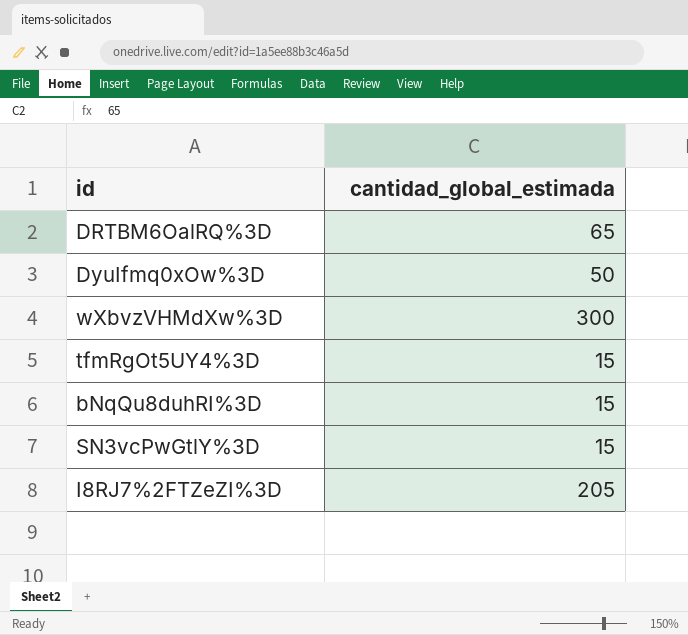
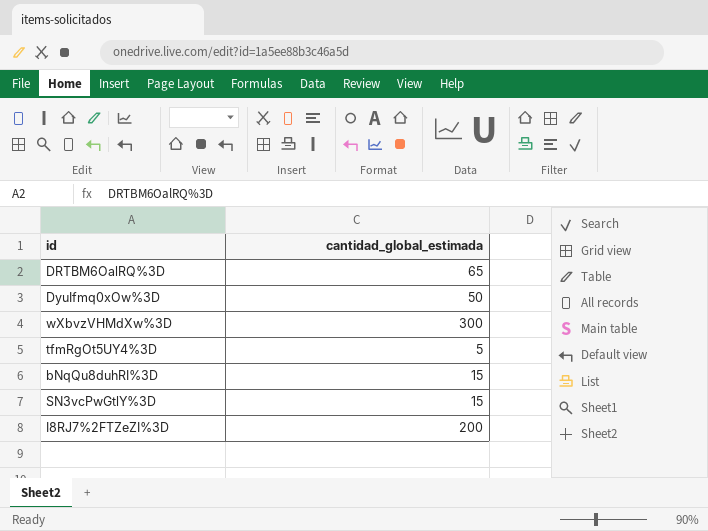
tfmRgOt5UY4%3D | cantidad_global_estimada: 15 -> 5
I8RJ7%2FTZeZI%3D | cantidad_global_estimada: 205 -> 200

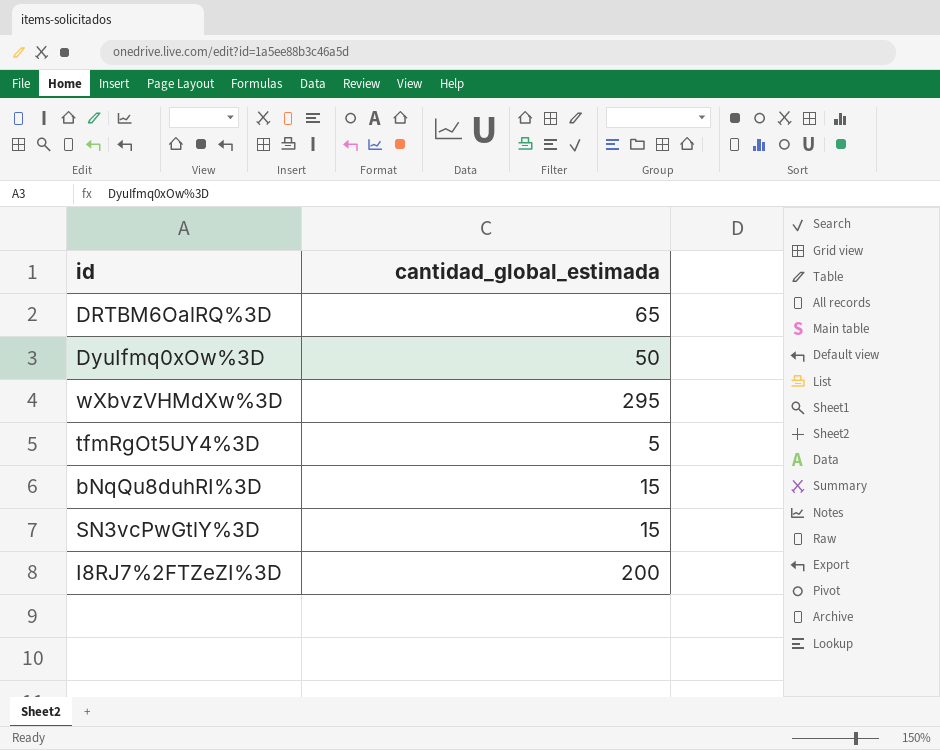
wXbvzVHMdXw%3D | cantidad_global_estimada: 300 -> 295

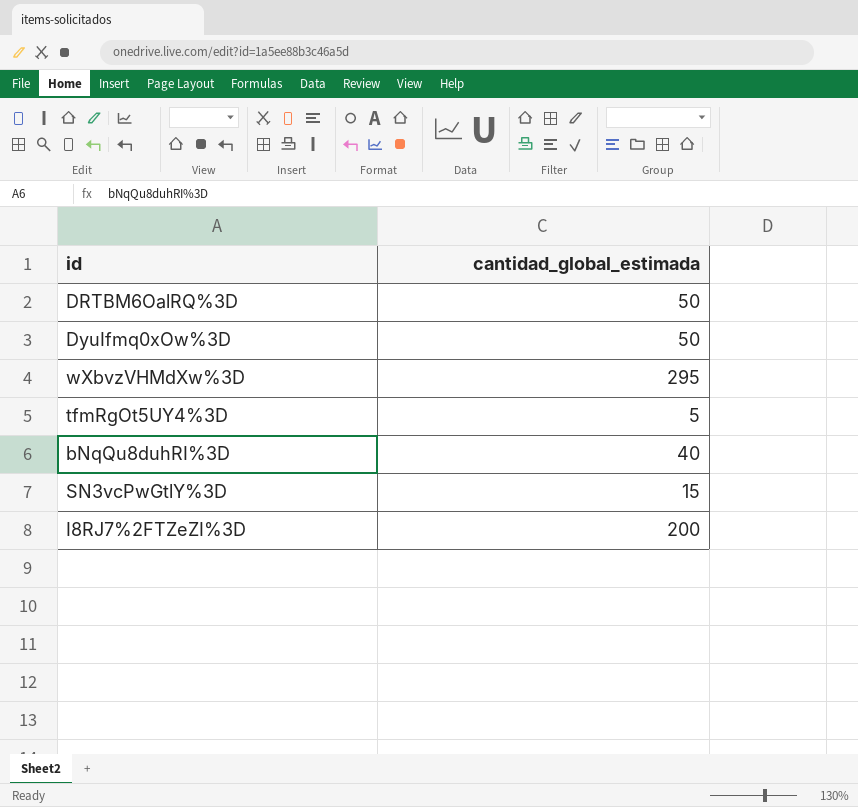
DRTBM6OalRQ%3D | cantidad_global_estimada: 65 -> 50
bNqQu8duhRI%3D | cantidad_global_estimada: 15 -> 40

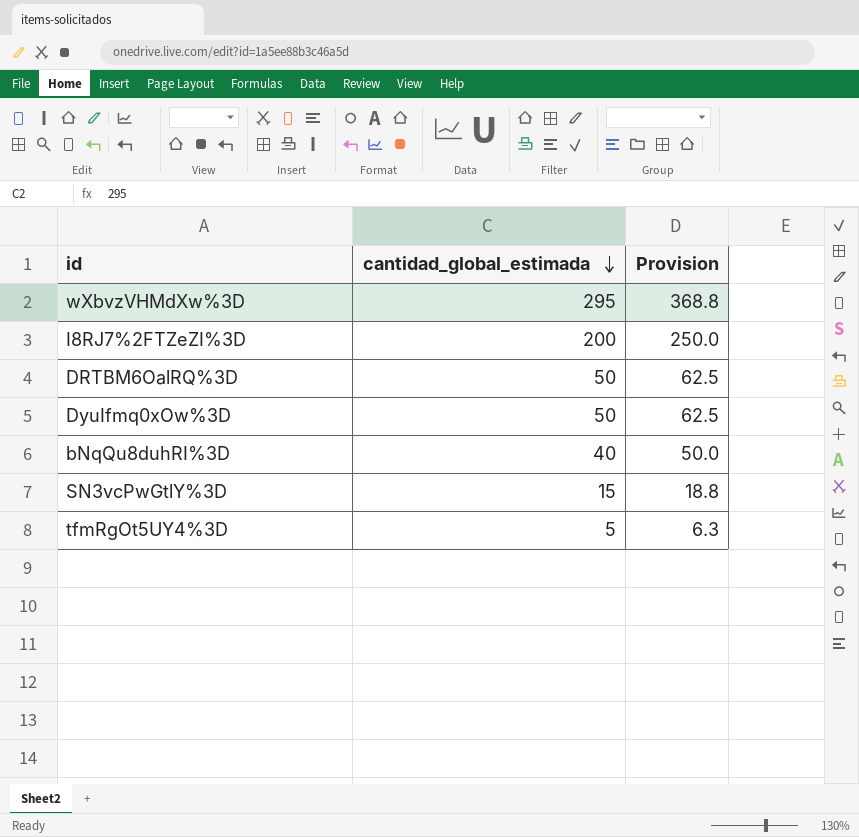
row order: none -> cantidad_global_estimada descending
column Provision | formula: none -> [cantidad_global_estimada] * 1.25

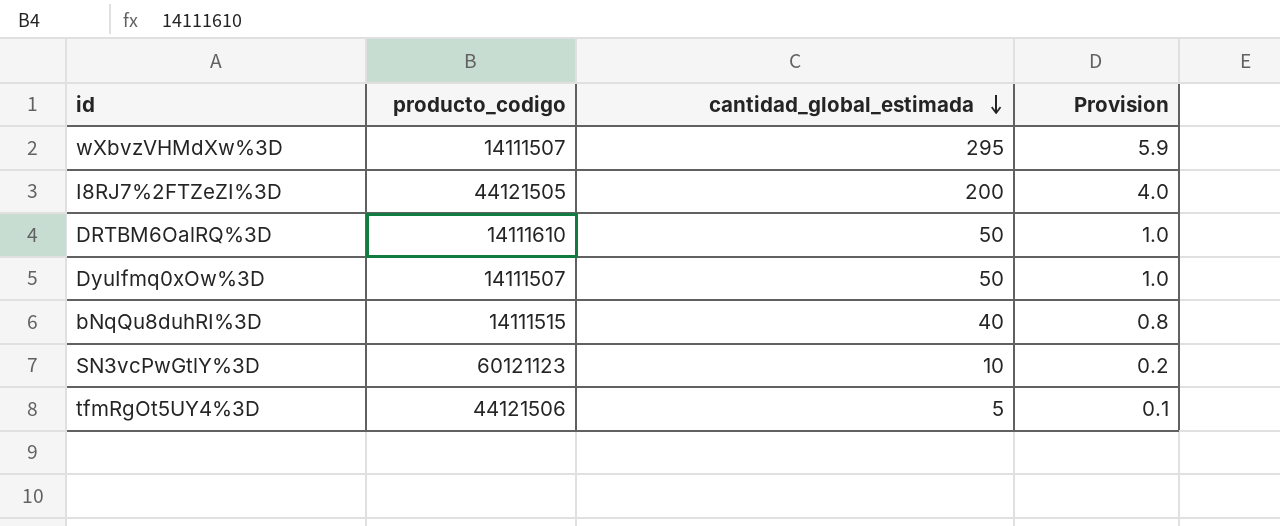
column producto_codigo | position: none -> 2
column Provision | formula: [cantidad_global_estimada] * 1.25 -> [cantidad_global_estimada] * 0.02
SN3vcPwGtlY%3D | cantidad_global_estimada: 15 -> 10

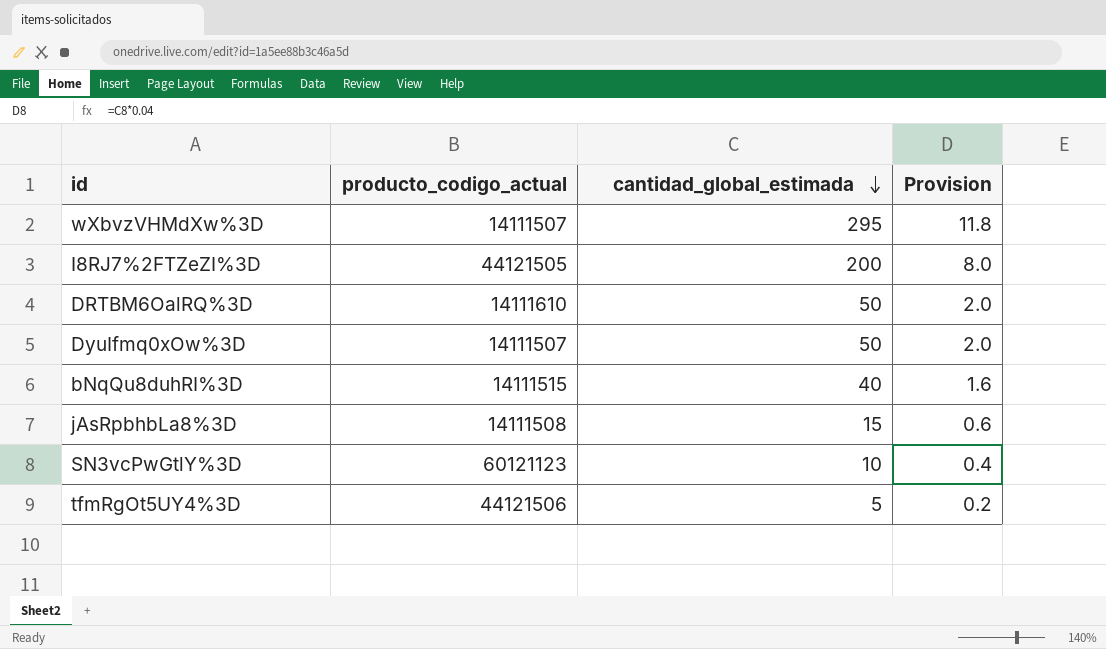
column name: producto_codigo -> producto_codigo_actual
column Provision | formula: [cantidad_global_estimada] * 0.02 -> [cantidad_global_estimada] * 0.04
row jAsRpbhbLa8%3D: none -> 14111508 | 15 | 0.6

